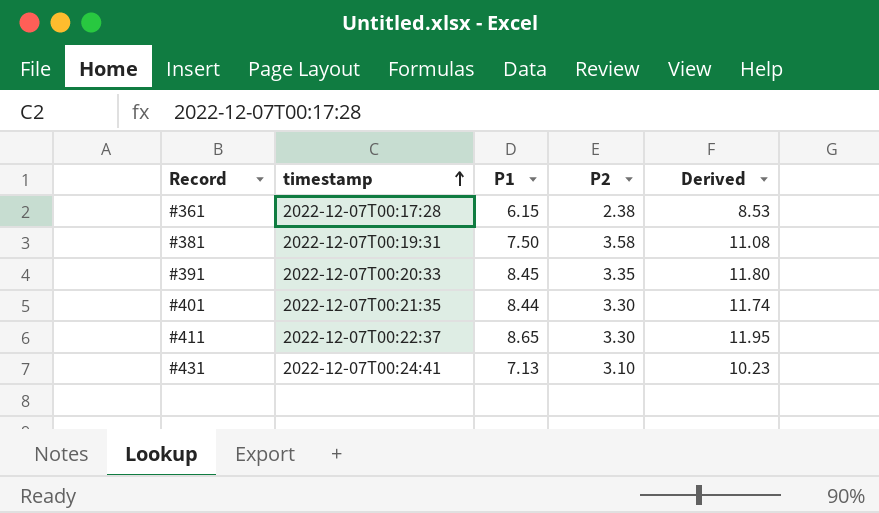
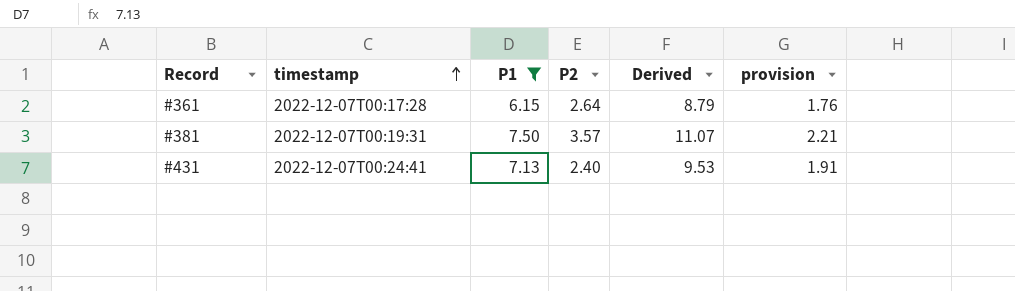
filter: none -> P1 <= 7.50
column provision | formula: none -> [Derived] * 0.2
#361 | P2: 2.38 -> 2.64
#361 | Derived: 8.53 -> 8.79
#381 | P2: 3.58 -> 3.57
#381 | Derived: 11.08 -> 11.07
#431 | P2: 3.10 -> 2.40
#431 | Derived: 10.23 -> 9.53

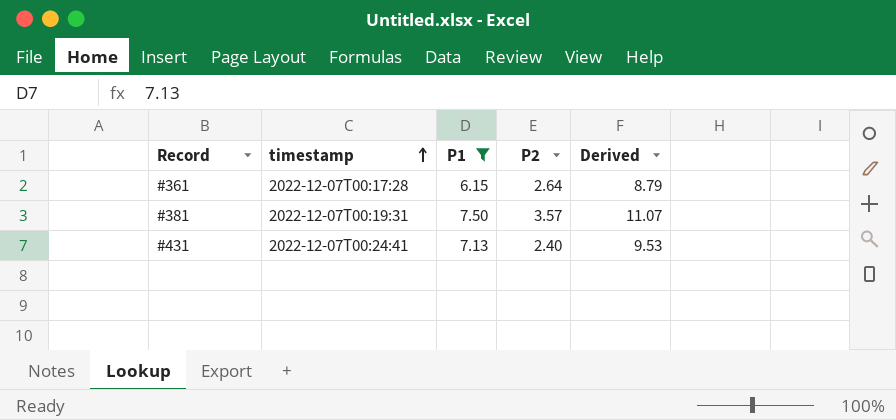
column provision | formula: [Derived] * 0.2 -> none

